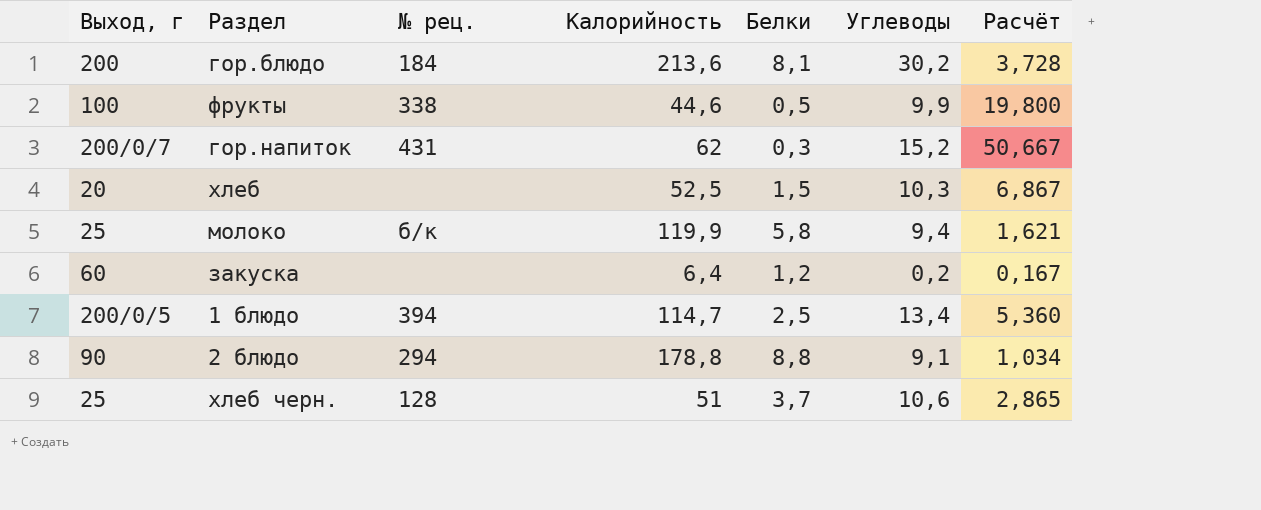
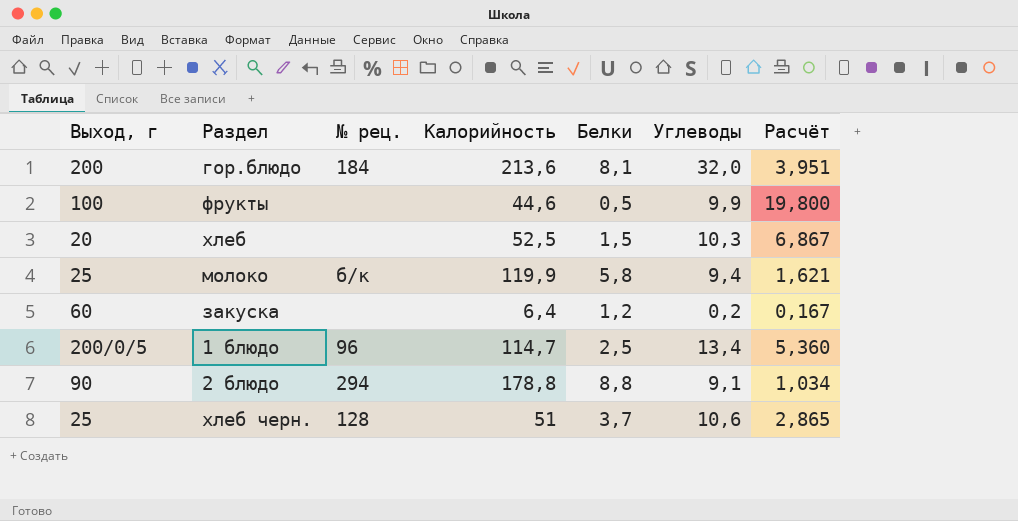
row гор.напиток: 200/0/7 | 431 | 62 | 0,3 | 15,2 | 50,667 -> none
гор.блюдо | Углеводы: 30,2 -> 32,0
гор.блюдо | Расчёт: 3,728 -> 3,951
фрукты | № рец.: 338 -> none
1 блюдо | № рец.: 394 -> 96

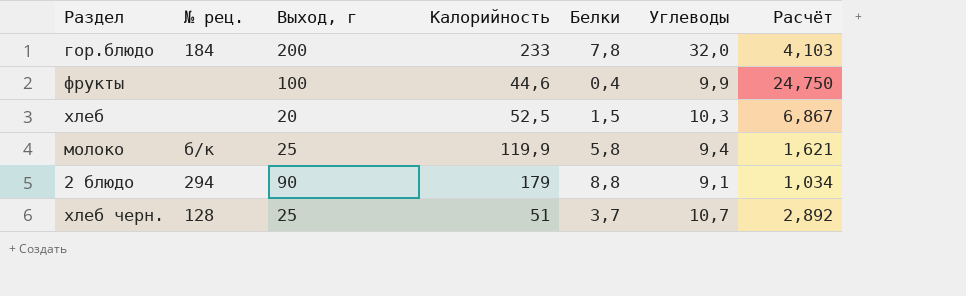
column Выход, г | position: 1 -> 3
row закуска: 60 | none | 6,4 | 1,2 | 0,2 | 0,167 -> none
row 1 блюдо: 200/0/5 | 96 | 114,7 | 2,5 | 13,4 | 5,360 -> none
гор.блюдо | Калорийность: 213,6 -> 233
гор.блюдо | Белки: 8,1 -> 7,8
гор.блюдо | Расчёт: 3,951 -> 4,103
фрукты | Белки: 0,5 -> 0,4
фрукты | Расчёт: 19,800 -> 24,750
2 блюдо | Калорийность: 178,8 -> 179
хлеб черн. | Углеводы: 10,6 -> 10,7
хлеб черн. | Расчёт: 2,865 -> 2,892

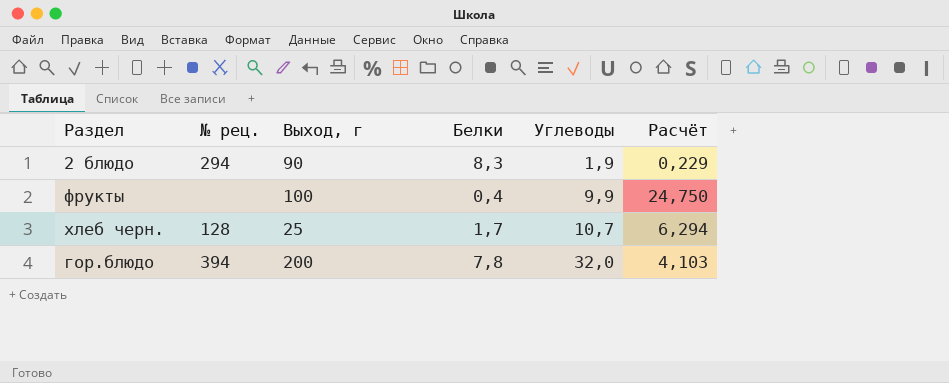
row order: none -> Углеводы ascending
column Калорийность | position: 4 -> none
row хлеб: none | 20 | 52,5 | 1,5 | 10,3 | 6,867 -> none
row молоко: б/к | 25 | 119,9 | 5,8 | 9,4 | 1,621 -> none
2 блюдо | Белки: 8,8 -> 8,3
2 блюдо | Углеводы: 9,1 -> 1,9
2 блюдо | Расчёт: 1,034 -> 0,229
хлеб черн. | Белки: 3,7 -> 1,7
хлеб черн. | Расчёт: 2,892 -> 6,294
гор.блюдо | № рец.: 184 -> 394

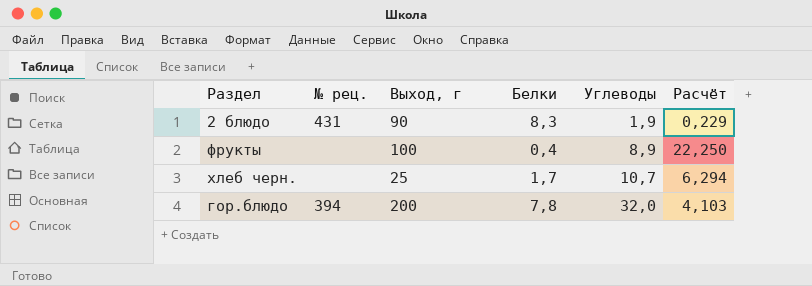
2 блюдо | № рец.: 294 -> 431
фрукты | Углеводы: 9,9 -> 8,9
фрукты | Расчёт: 24,750 -> 22,250
хлеб черн. | № рец.: 128 -> none

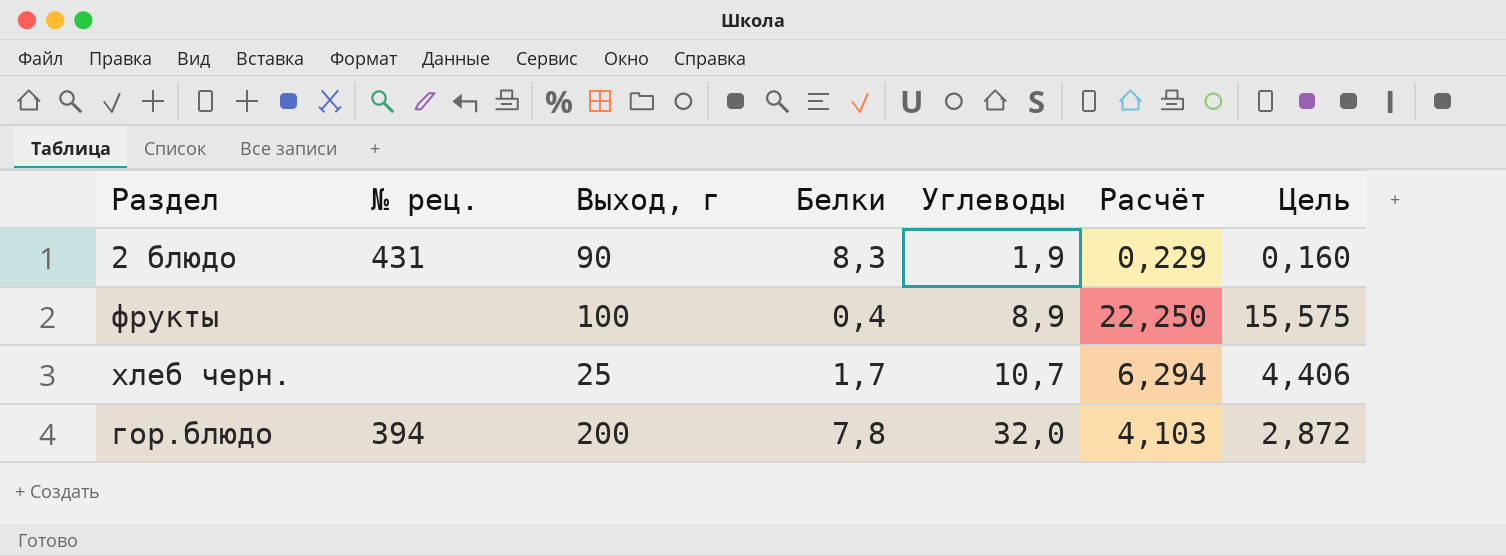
column Цель | formula: none -> [Расчёт] * 0,7

